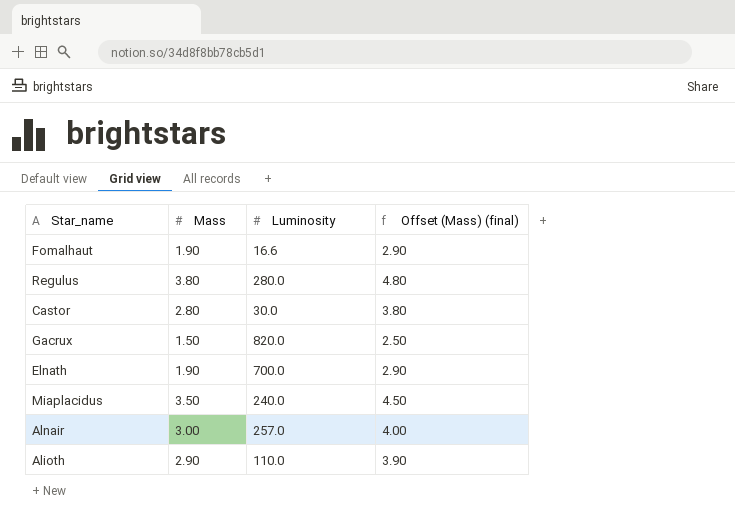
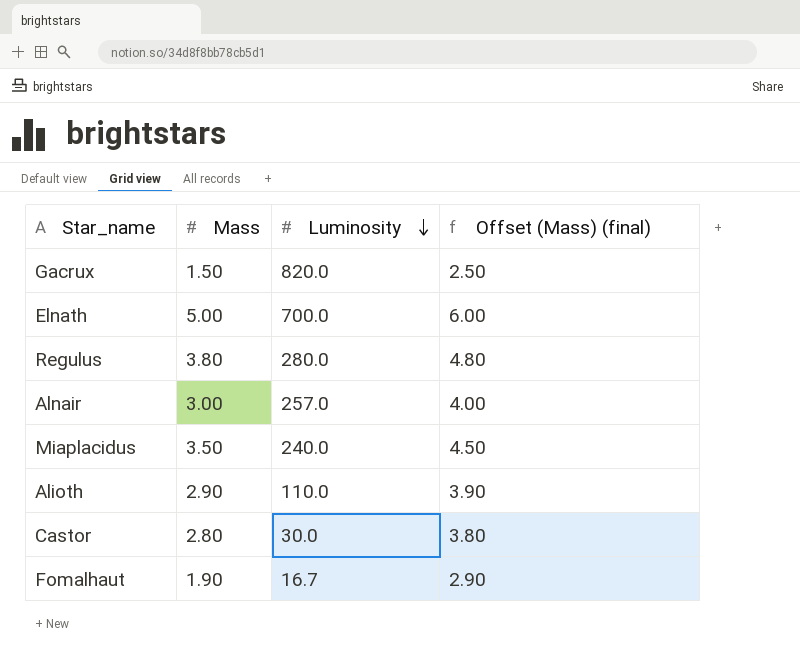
row order: none -> Luminosity descending
Elnath | Mass: 1.90 -> 5.00
Elnath | Offset (Mass) (final): 2.90 -> 6.00
Fomalhaut | Luminosity: 16.6 -> 16.7

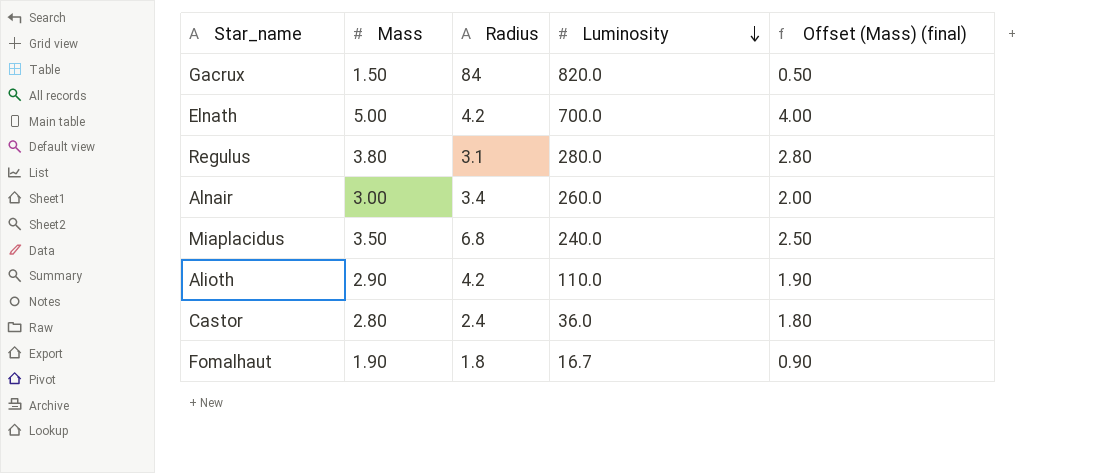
column Radius | position: none -> 3
column Offset (Mass) (final) | formula: [Mass] + 1 -> [Mass] - 1
Alnair | Luminosity: 257.0 -> 260.0
Castor | Luminosity: 30.0 -> 36.0

